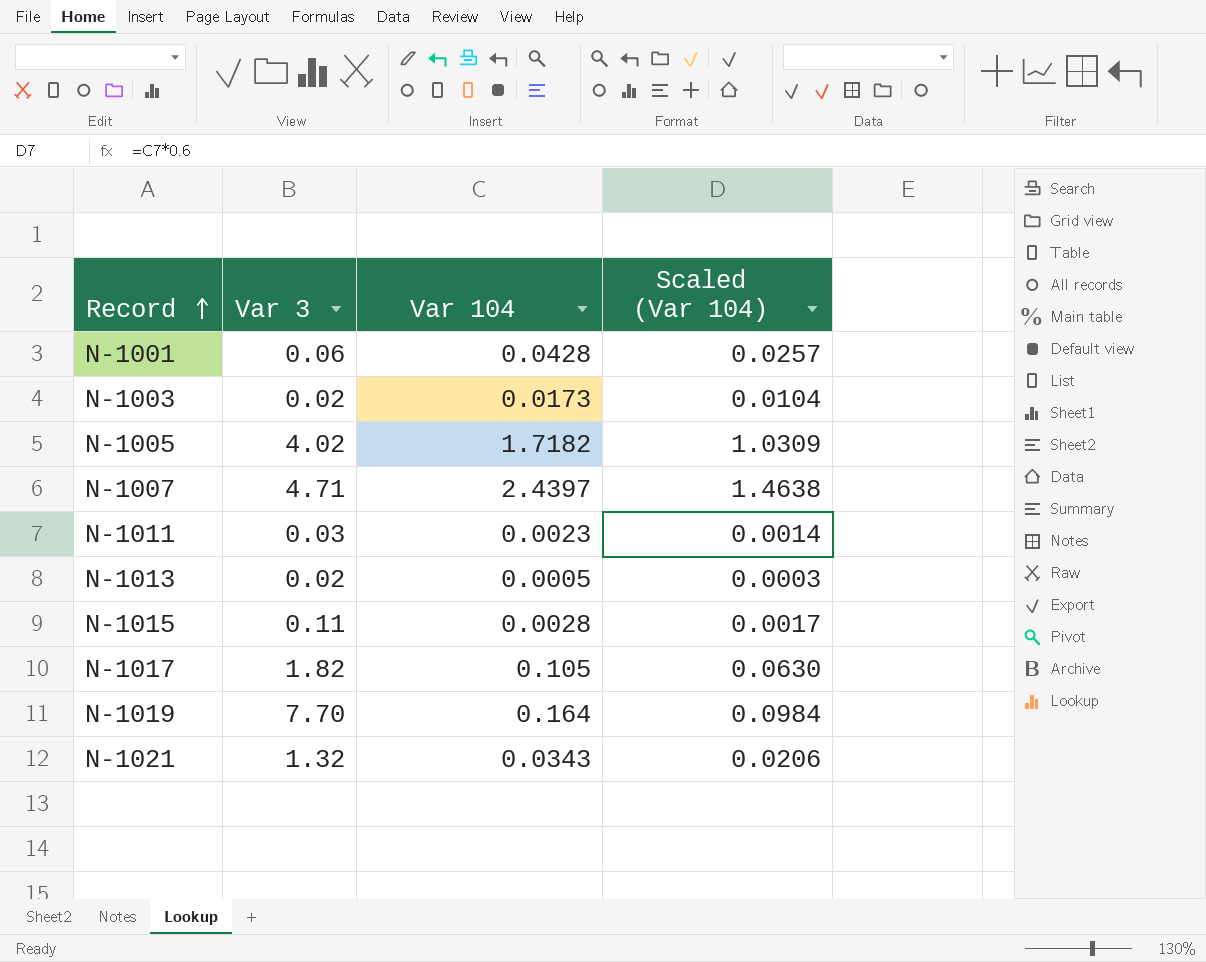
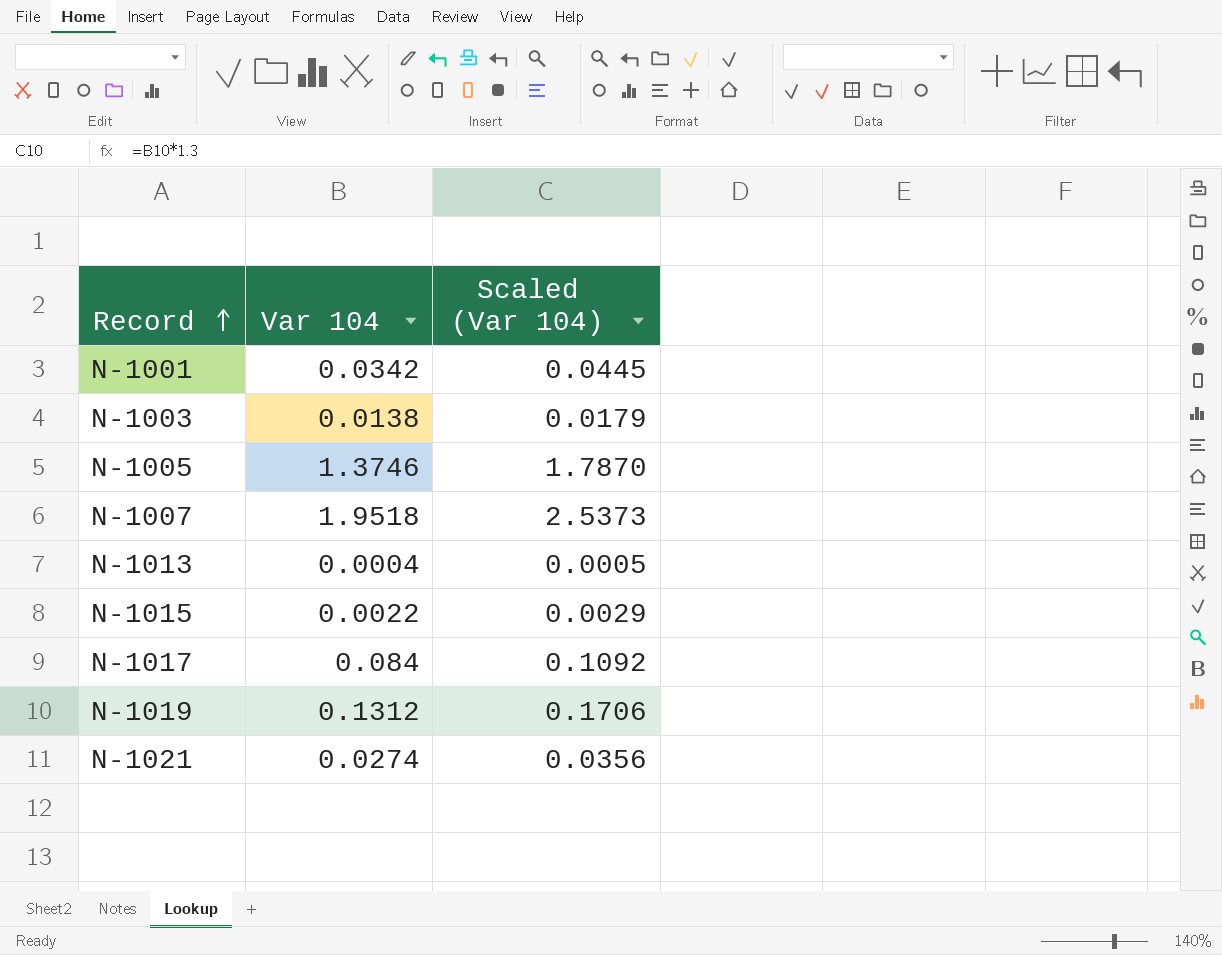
column Var 3 | position: 2 -> none
column Scaled (Var 104) | formula: [Var 104] * 0.6 -> [Var 104] * 1.3
row N-1011: 0.03 | 0.0023 | 0.0014 -> none
N-1001 | Var 104: 0.0428 -> 0.0342
N-1003 | Var 104: 0.0173 -> 0.0138
N-1005 | Var 104: 1.7182 -> 1.3746
N-1007 | Var 104: 2.4397 -> 1.9518
N-1013 | Var 104: 0.0005 -> 0.0004
N-1015 | Var 104: 0.0028 -> 0.0022
N-1017 | Var 104: 0.105 -> 0.084
N-1019 | Var 104: 0.164 -> 0.1312
N-1021 | Var 104: 0.0343 -> 0.0274

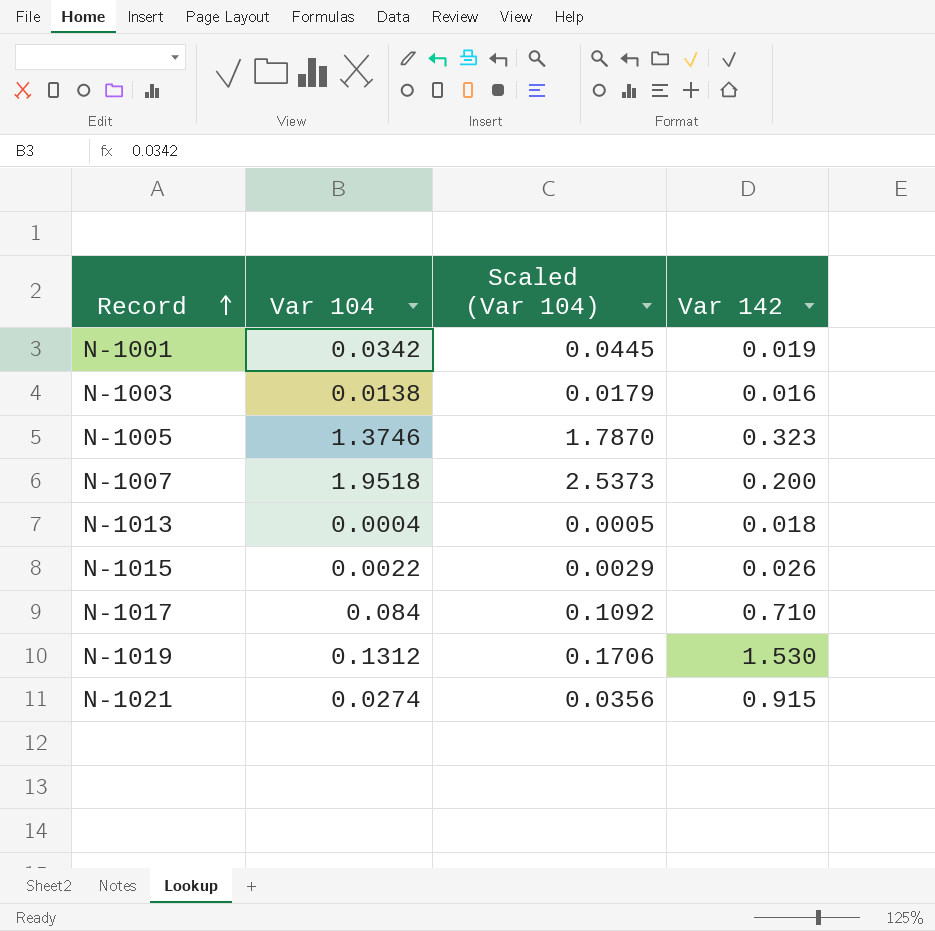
column Var 142 | position: none -> 4

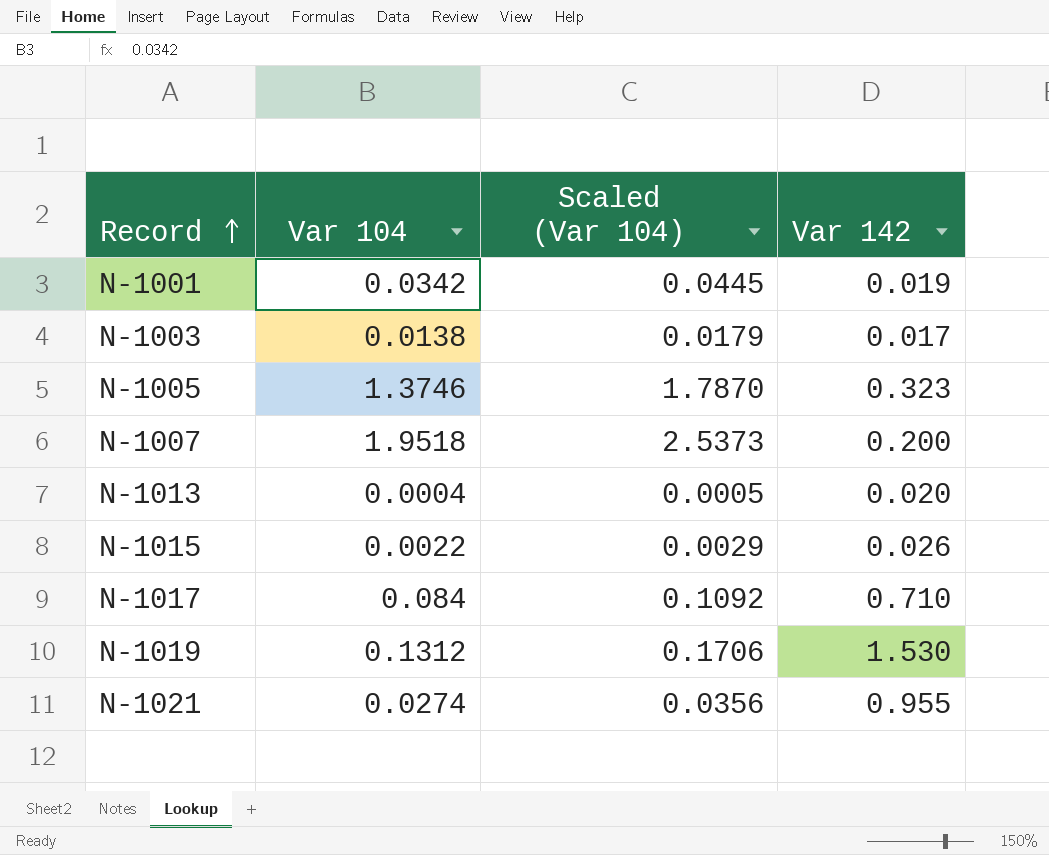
N-1003 | Var 142: 0.016 -> 0.017
N-1013 | Var 142: 0.018 -> 0.020
N-1021 | Var 142: 0.915 -> 0.955

